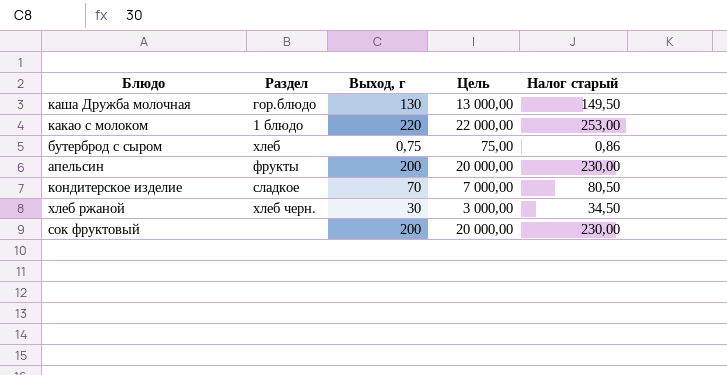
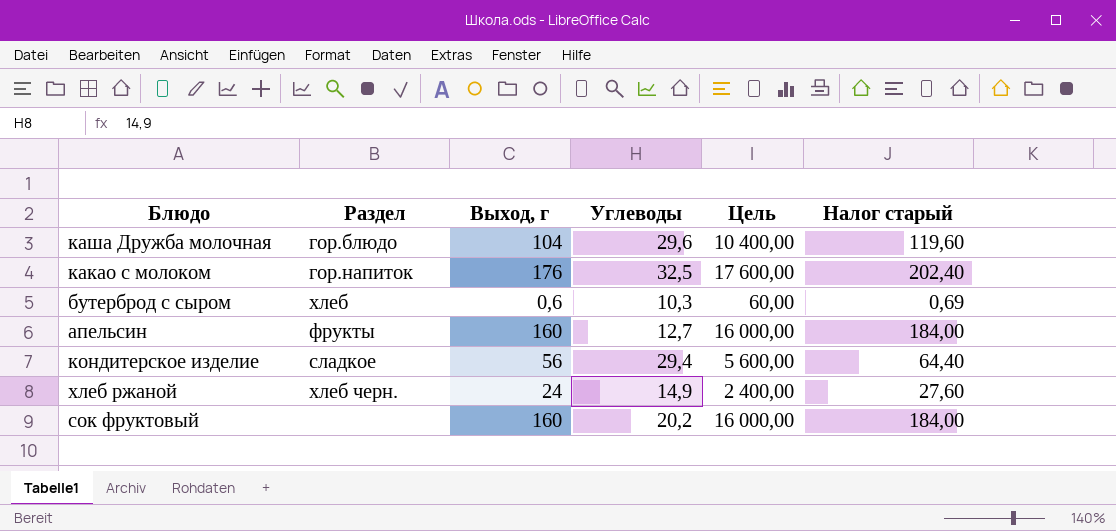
column Углеводы | position: none -> 4
каша Дружба молочная | Выход, г: 130 -> 104
каша Дружба молочная | Цель: 13 000,00 -> 10 400,00
каша Дружба молочная | Налог старый: 149,50 -> 119,60
какао с молоком | Раздел: 1 блюдо -> гор.напиток
какао с молоком | Выход, г: 220 -> 176
какао с молоком | Цель: 22 000,00 -> 17 600,00
какао с молоком | Налог старый: 253,00 -> 202,40
бутерброд с сыром | Выход, г: 0,75 -> 0,6
бутерброд с сыром | Цель: 75,00 -> 60,00
бутерброд с сыром | Налог старый: 0,86 -> 0,69
апельсин | Выход, г: 200 -> 160
апельсин | Цель: 20 000,00 -> 16 000,00
апельсин | Налог старый: 230,00 -> 184,00
кондитерское изделие | Выход, г: 70 -> 56
кондитерское изделие | Цель: 7 000,00 -> 5 600,00
кондитерское изделие | Налог старый: 80,50 -> 64,40
хлеб ржаной | Выход, г: 30 -> 24
хлеб ржаной | Цель: 3 000,00 -> 2 400,00
хлеб ржаной | Налог старый: 34,50 -> 27,60
сок фруктовый | Выход, г: 200 -> 160
сок фруктовый | Цель: 20 000,00 -> 16 000,00
сок фруктовый | Налог старый: 230,00 -> 184,00

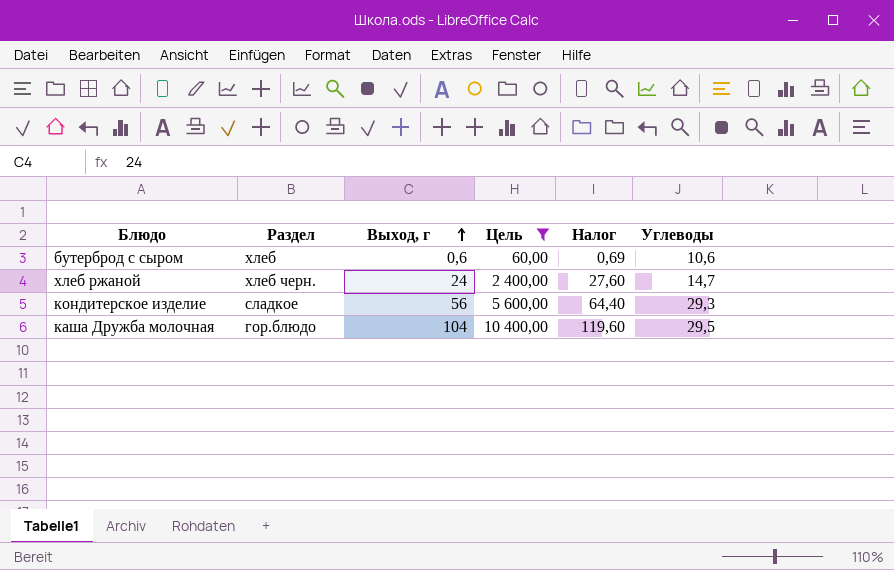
filter: none -> Цель <= 10 400,00
row order: none -> Выход, г ascending
column name: Налог старый -> Налог
column Углеводы | position: 4 -> 6
бутерброд с сыром | Углеводы: 10,3 -> 10,6
хлеб ржаной | Углеводы: 14,9 -> 14,7
кондитерское изделие | Углеводы: 29,4 -> 29,3
каша Дружба молочная | Углеводы: 29,6 -> 29,5

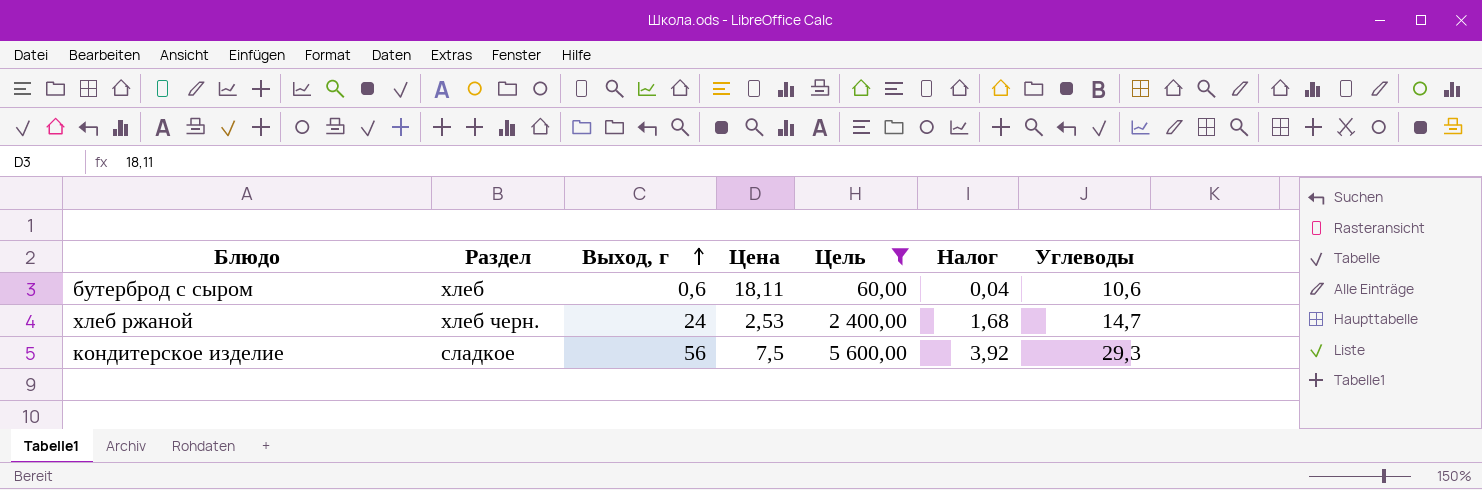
column Цена | position: none -> 4
column Налог | formula: [Выход, г] * 1,15 -> [Выход, г] * 0,07
row каша Дружба молочная: гор.блюдо | 104 | 10 400,00 | 119,60 | 29,5 -> none

